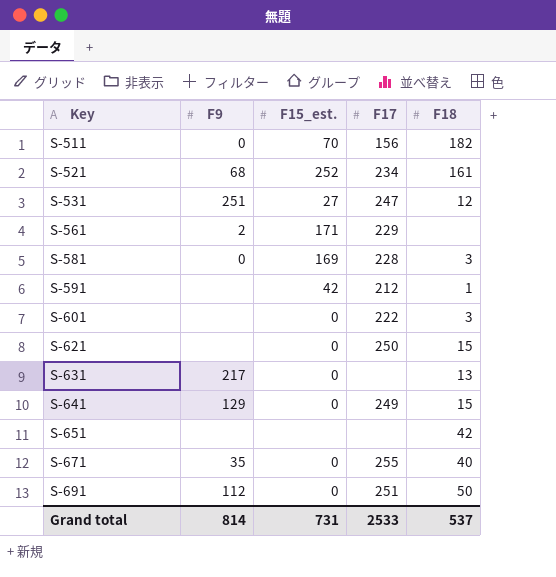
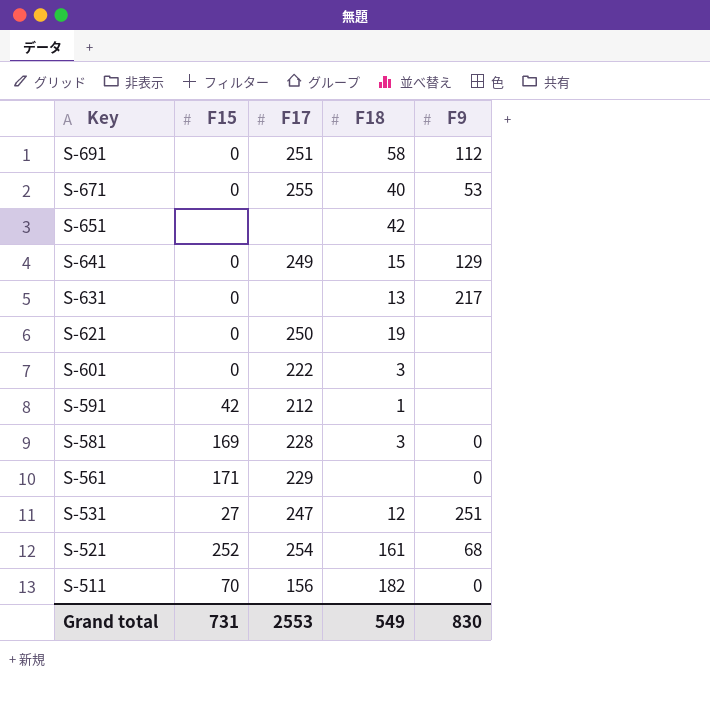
row order: Key ascending -> Key descending
column name: F15_est. -> F15
column F9 | position: 2 -> 5
S-691 | F18: 50 -> 58
S-671 | F9: 35 -> 53
S-621 | F18: 15 -> 19
S-561 | F9: 2 -> 0
S-521 | F17: 234 -> 254
Grand total | F17: 2533 -> 2553
Grand total | F18: 537 -> 549
Grand total | F9: 814 -> 830

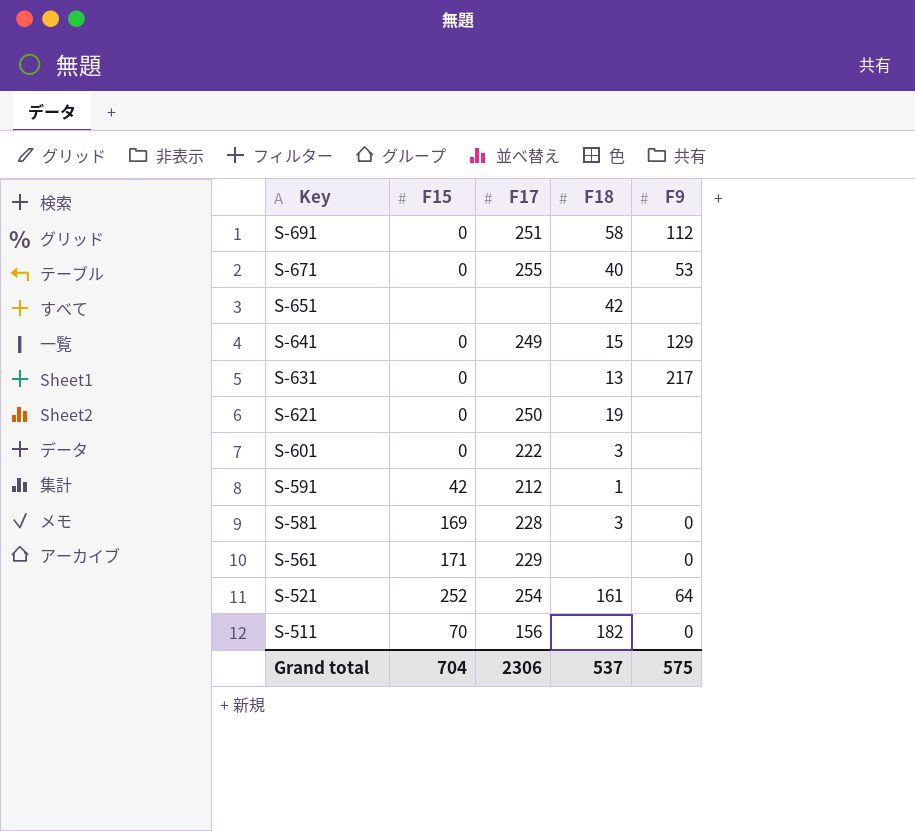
row S-531: 27 | 247 | 12 | 251 -> none
S-521 | F9: 68 -> 64
Grand total | F15: 731 -> 704
Grand total | F17: 2553 -> 2306
Grand total | F18: 549 -> 537
Grand total | F9: 830 -> 575

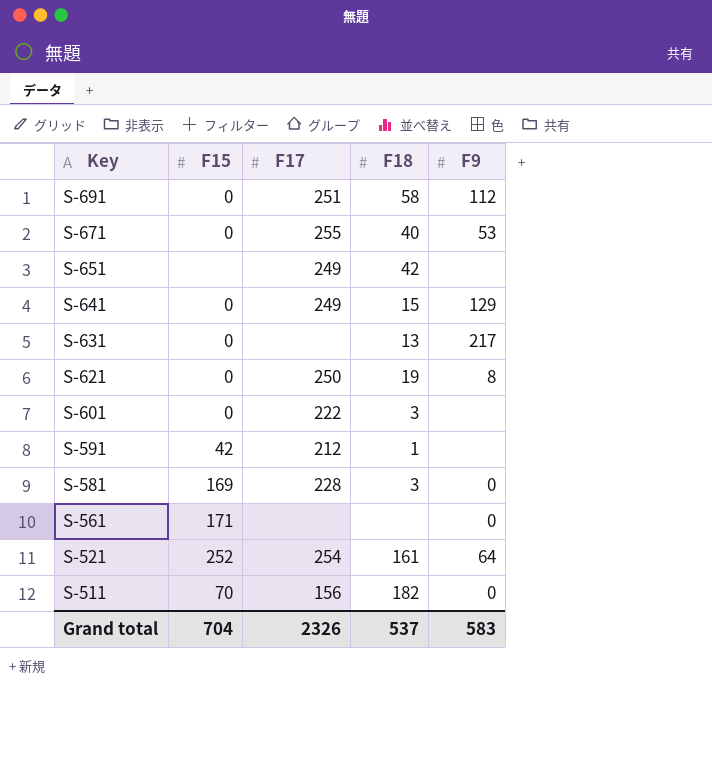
S-651 | F17: none -> 249
S-621 | F9: none -> 8
S-561 | F17: 229 -> none
Grand total | F17: 2306 -> 2326
Grand total | F9: 575 -> 583

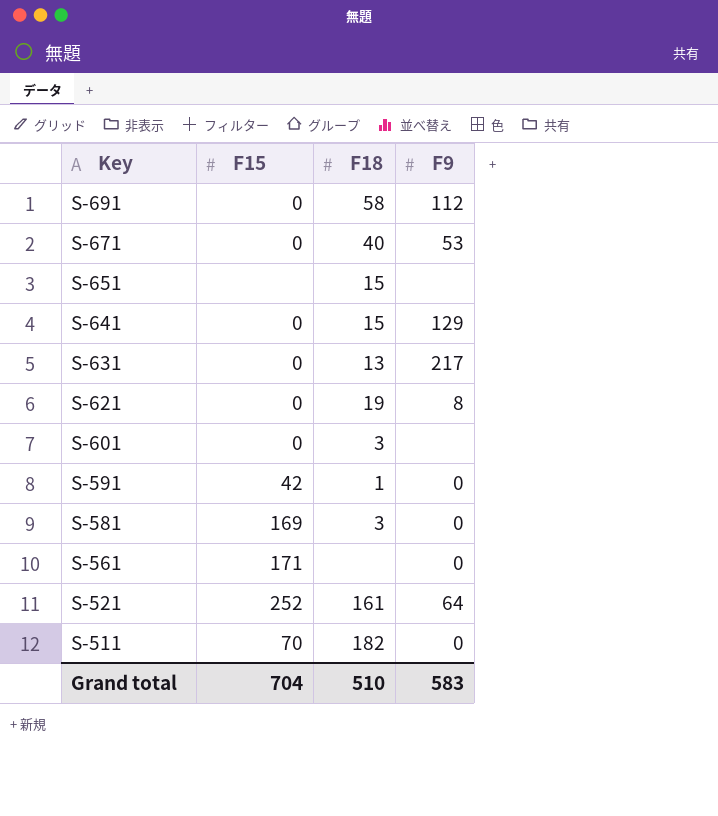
column F17 | position: 3 -> none
S-651 | F18: 42 -> 15
S-591 | F9: none -> 0
Grand total | F18: 537 -> 510

